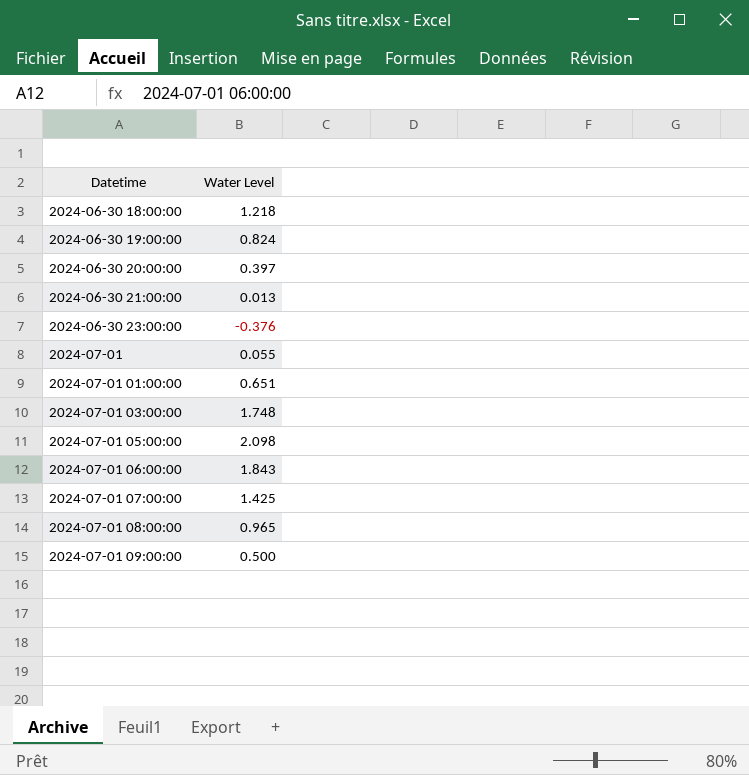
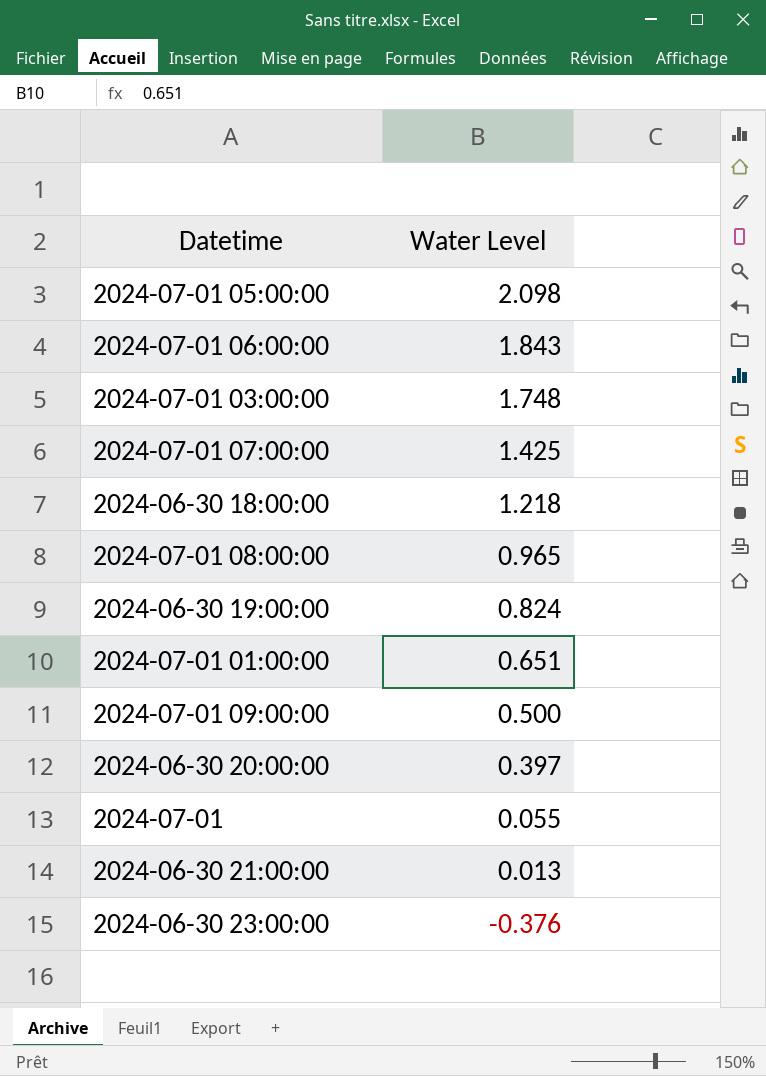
row order: Datetime ascending -> Water Level descending

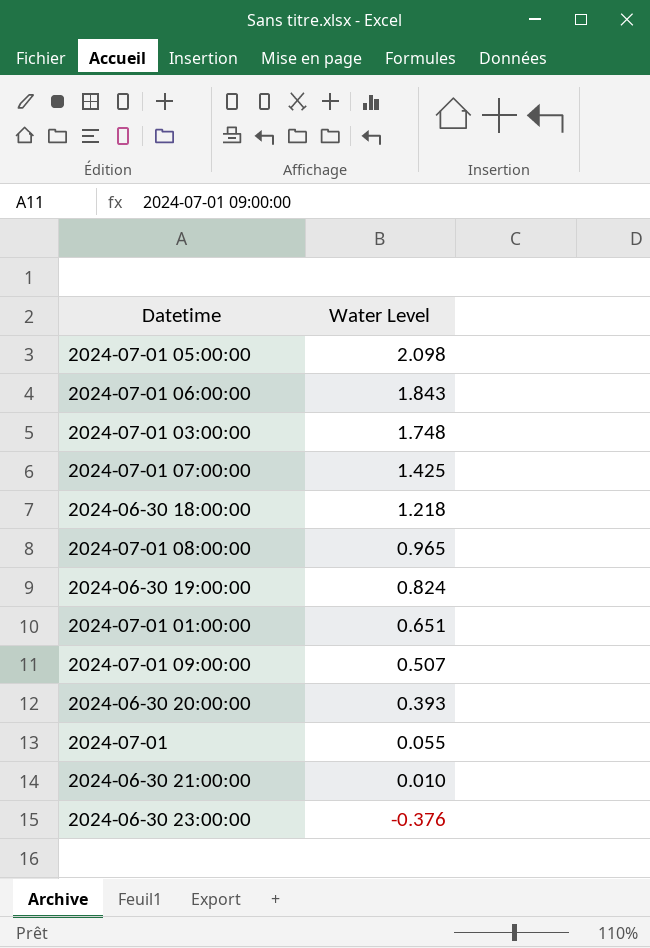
2024-07-01 09:00:00 | Water Level: 0.500 -> 0.507
2024-06-30 20:00:00 | Water Level: 0.397 -> 0.393
2024-06-30 21:00:00 | Water Level: 0.013 -> 0.010

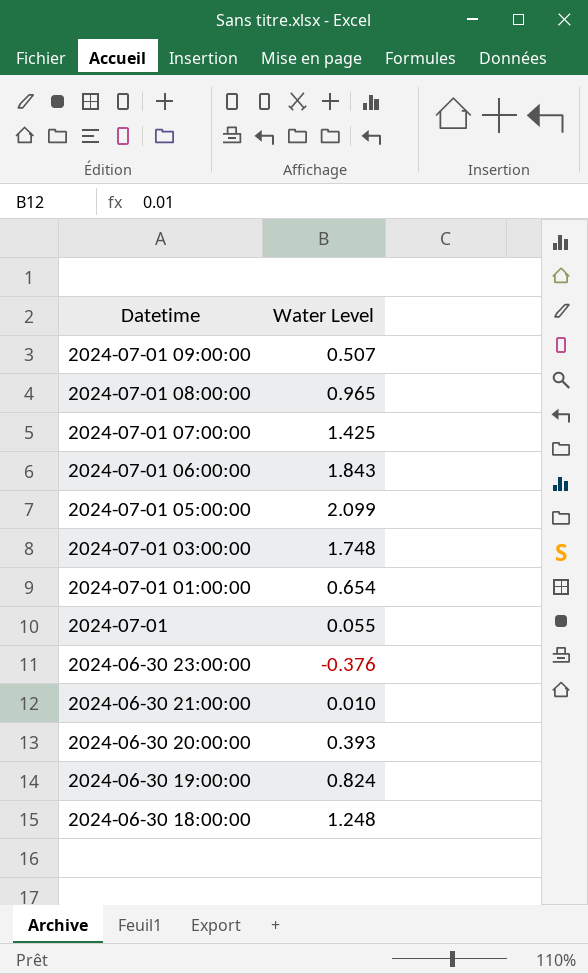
row order: Water Level descending -> Datetime descending
2024-07-01 05:00:00 | Water Level: 2.098 -> 2.099
2024-07-01 01:00:00 | Water Level: 0.651 -> 0.654
2024-06-30 18:00:00 | Water Level: 1.218 -> 1.248

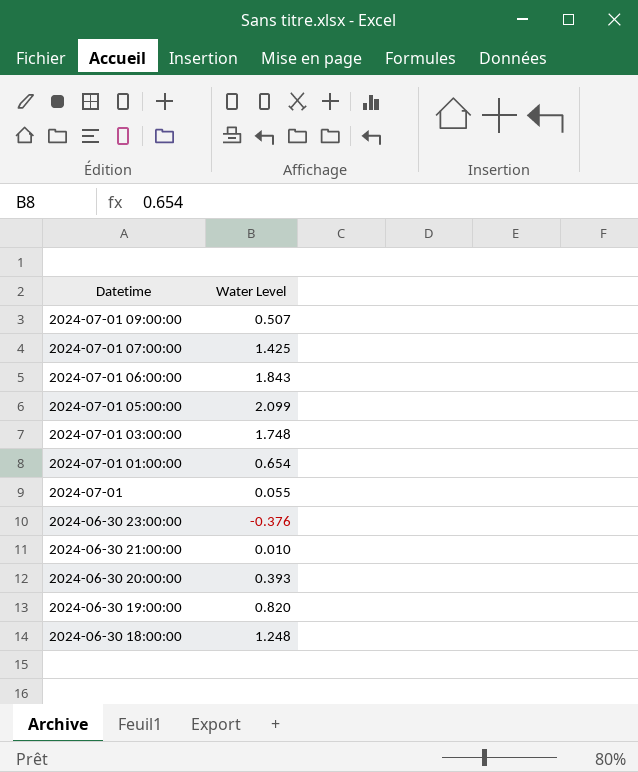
row 2024-07-01 08:00:00: 0.965 -> none
2024-06-30 19:00:00 | Water Level: 0.824 -> 0.820

